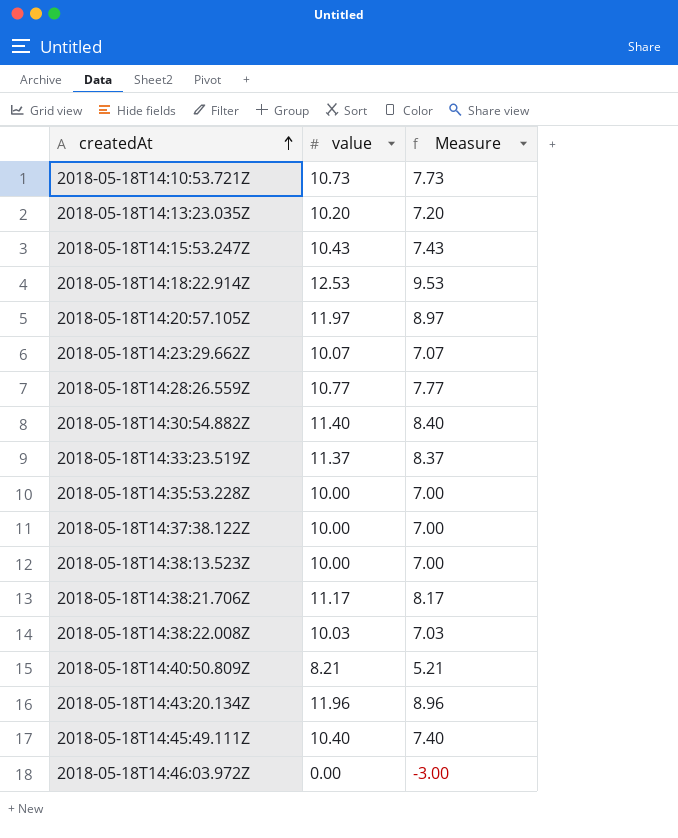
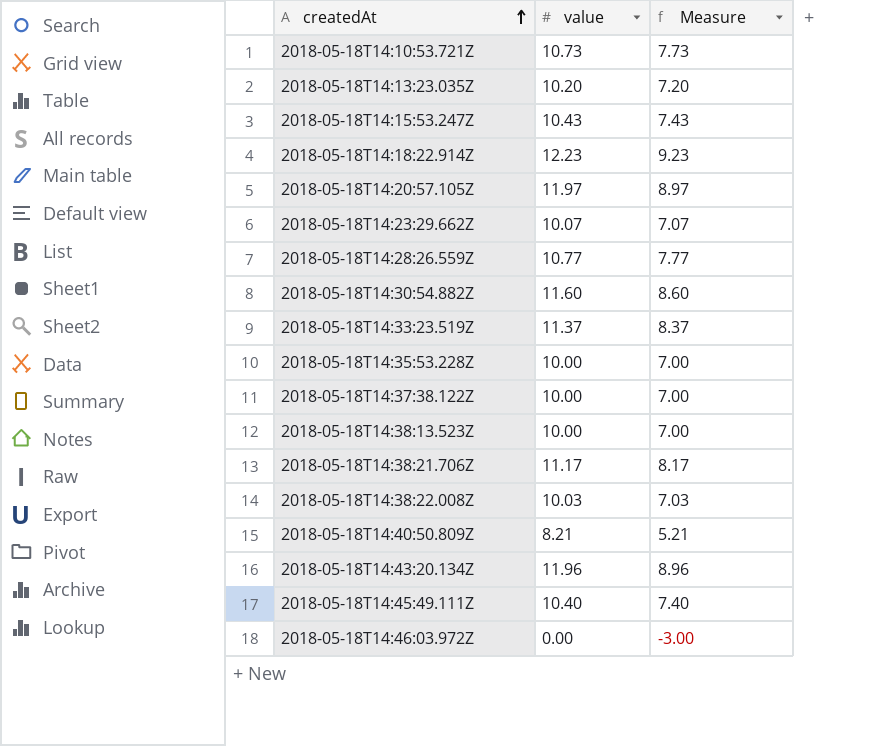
2018-05-18T14:18:22.914Z | value: 12.53 -> 12.23
2018-05-18T14:18:22.914Z | Measure: 9.53 -> 9.23
2018-05-18T14:30:54.882Z | value: 11.40 -> 11.60
2018-05-18T14:30:54.882Z | Measure: 8.40 -> 8.60

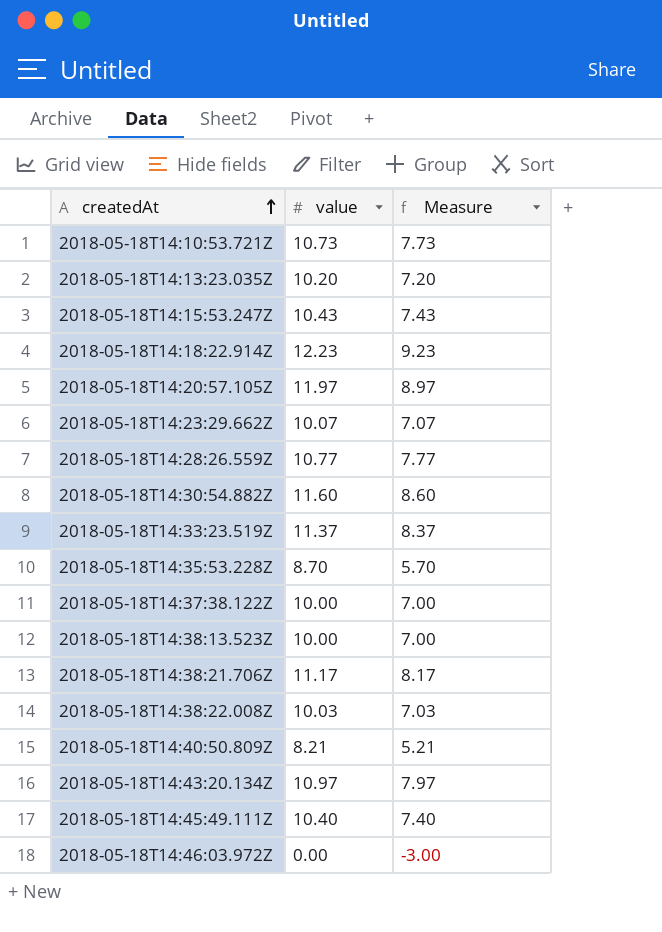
2018-05-18T14:35:53.228Z | value: 10.00 -> 8.70
2018-05-18T14:35:53.228Z | Measure: 7.00 -> 5.70
2018-05-18T14:43:20.134Z | value: 11.96 -> 10.97
2018-05-18T14:43:20.134Z | Measure: 8.96 -> 7.97

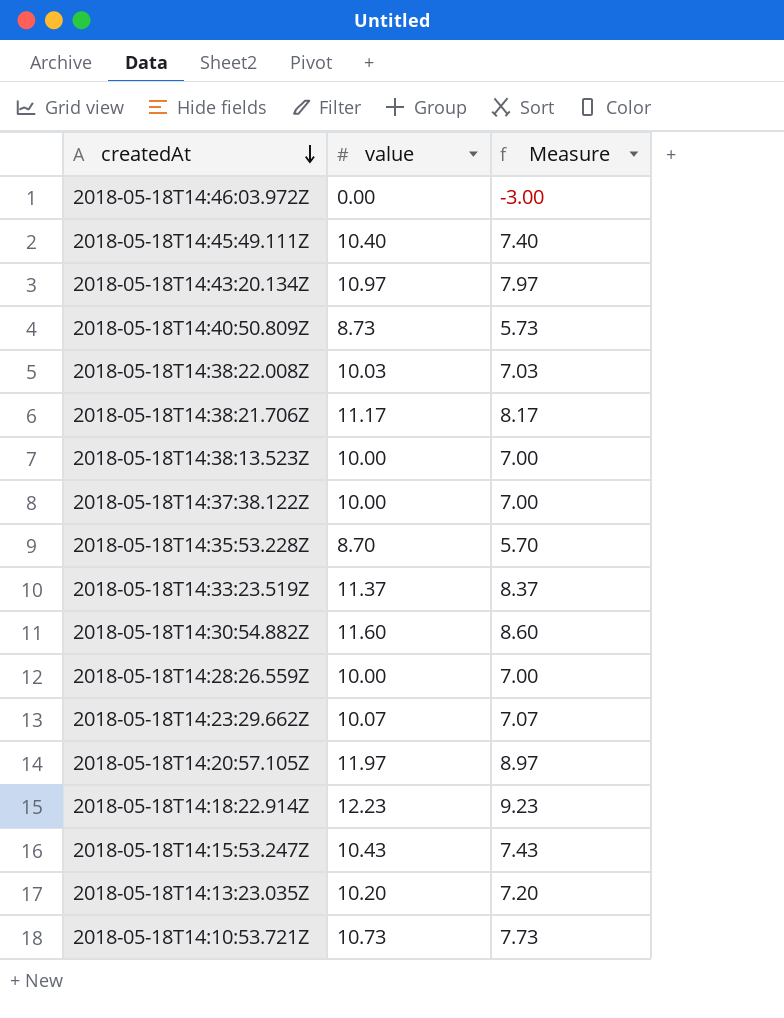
row order: createdAt ascending -> createdAt descending
2018-05-18T14:40:50.809Z | value: 8.21 -> 8.73
2018-05-18T14:40:50.809Z | Measure: 5.21 -> 5.73
2018-05-18T14:28:26.559Z | value: 10.77 -> 10.00
2018-05-18T14:28:26.559Z | Measure: 7.77 -> 7.00

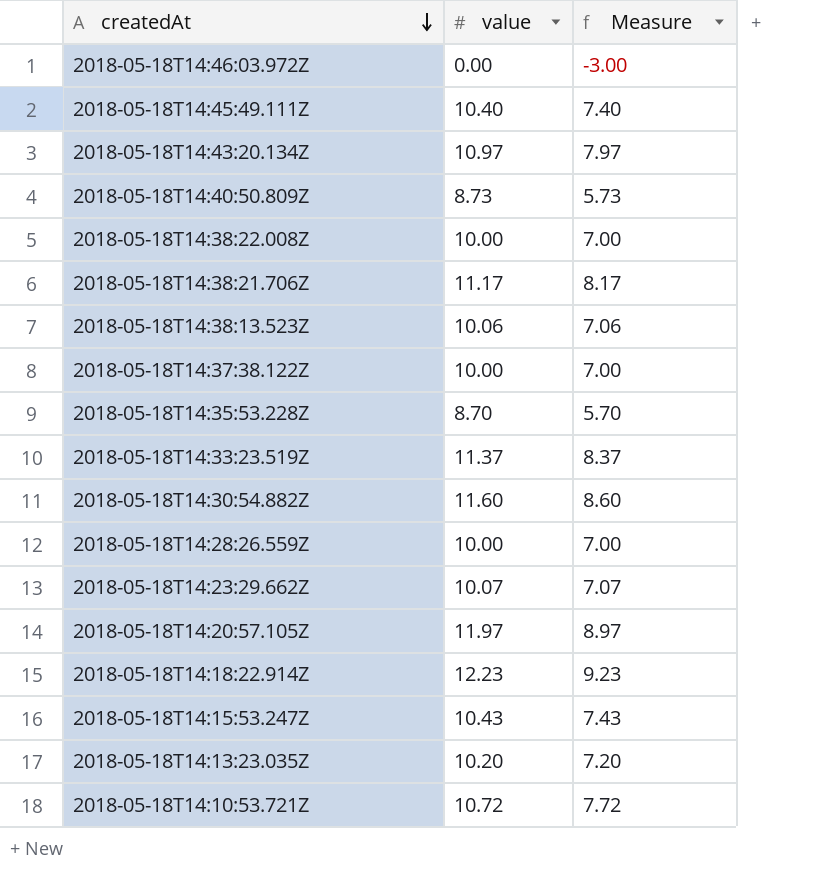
2018-05-18T14:38:22.008Z | value: 10.03 -> 10.00
2018-05-18T14:38:22.008Z | Measure: 7.03 -> 7.00
2018-05-18T14:38:13.523Z | value: 10.00 -> 10.06
2018-05-18T14:38:13.523Z | Measure: 7.00 -> 7.06
2018-05-18T14:10:53.721Z | value: 10.73 -> 10.72
2018-05-18T14:10:53.721Z | Measure: 7.73 -> 7.72

